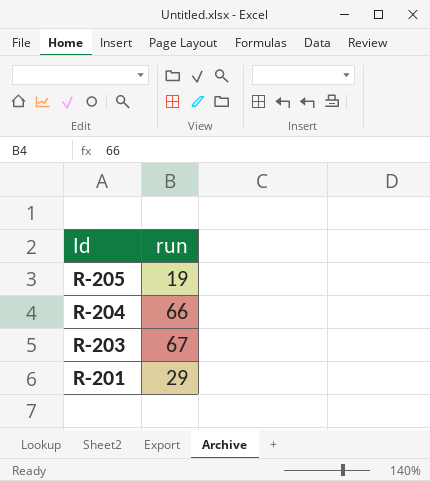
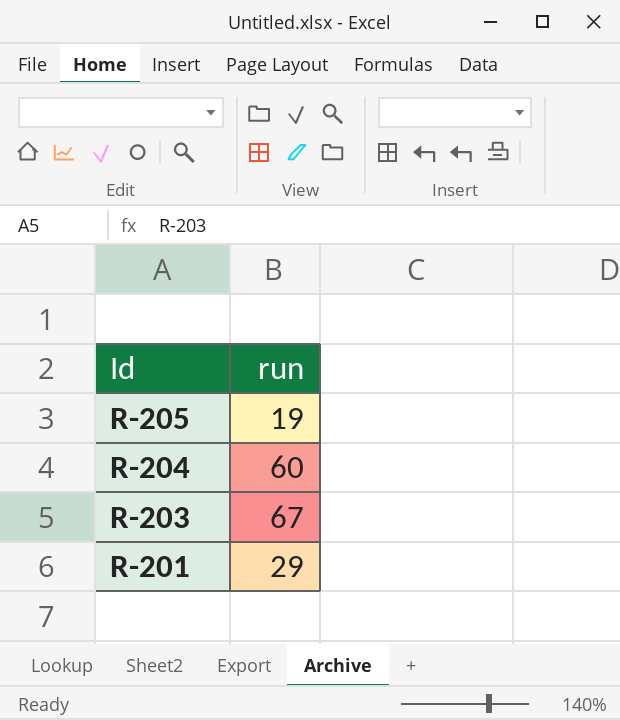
R-204 | run: 66 -> 60

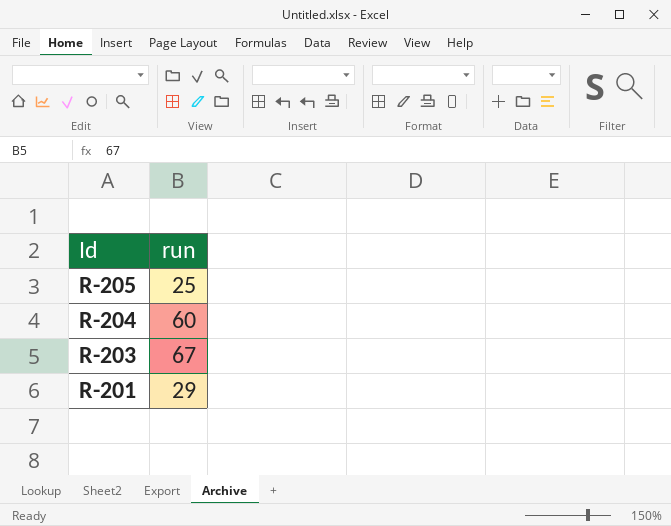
R-205 | run: 19 -> 25

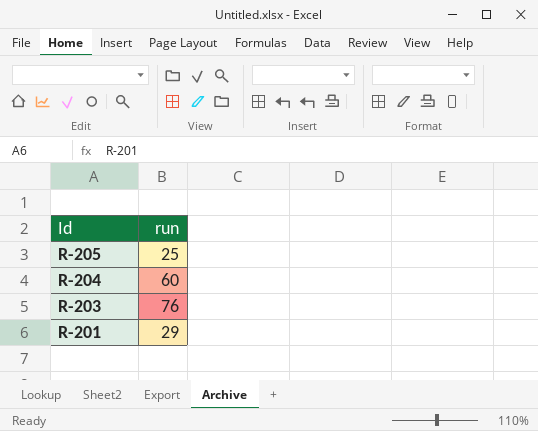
R-203 | run: 67 -> 76

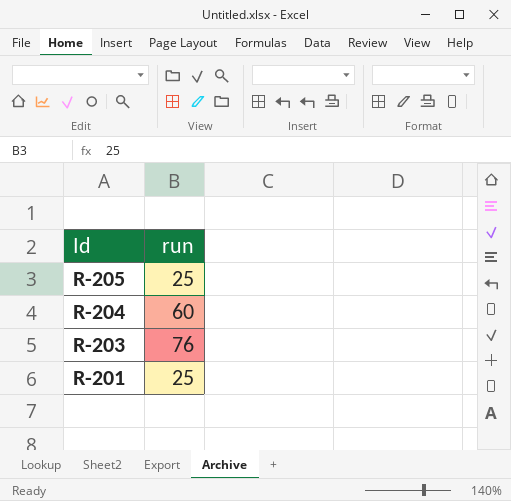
R-201 | run: 29 -> 25

